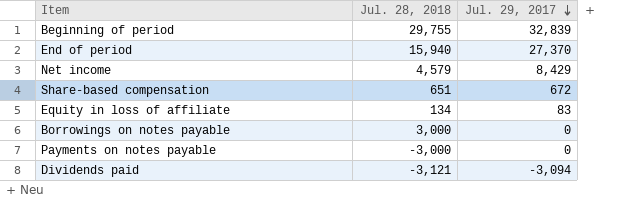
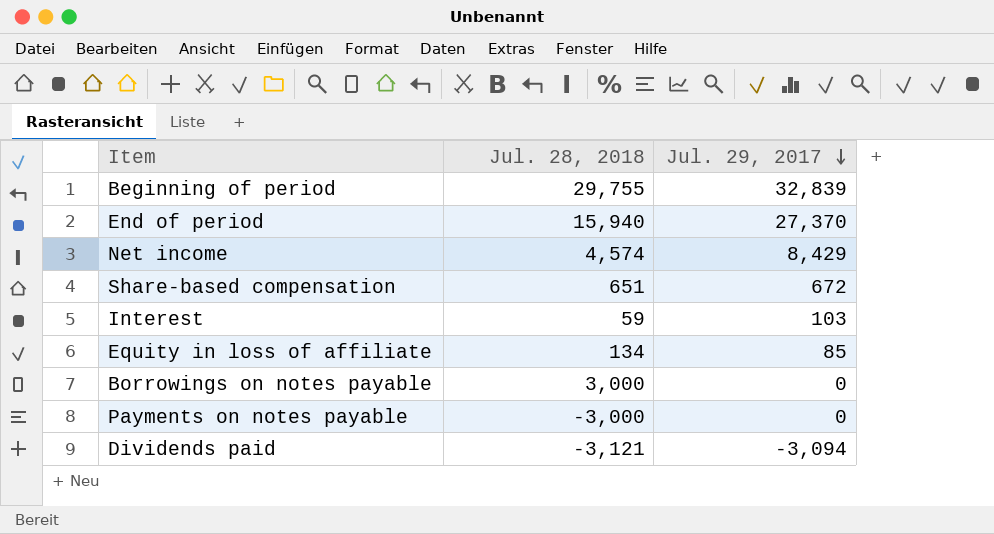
Net income | Jul. 28, 2018: 4,579 -> 4,574
row Interest: none -> 59 | 103
Equity in loss of affiliate | Jul. 29, 2017: 83 -> 85

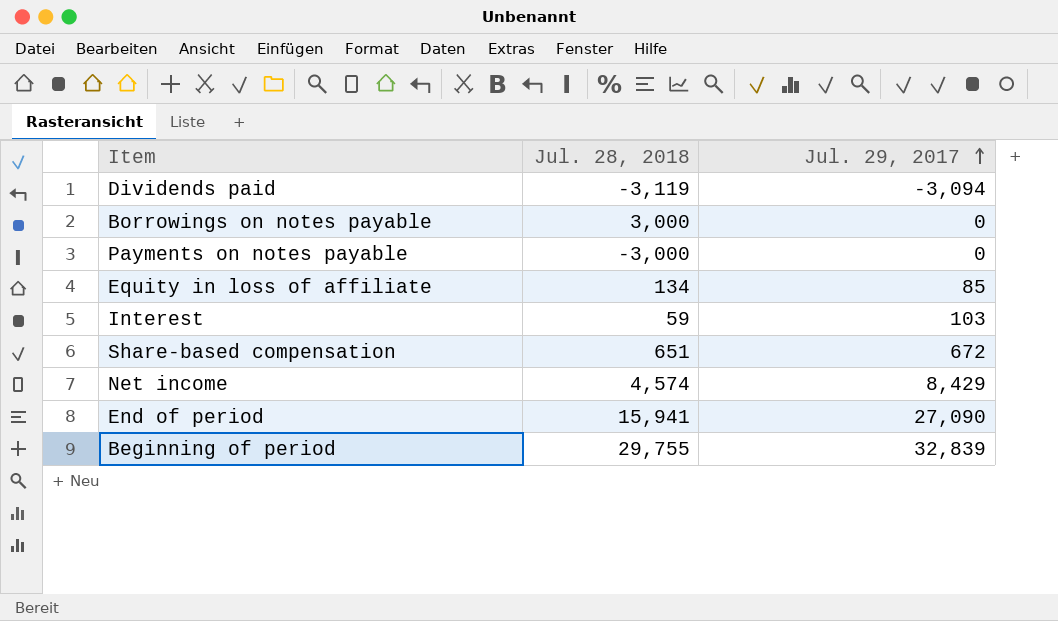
row order: Jul. 29, 2017 descending -> Jul. 29, 2017 ascending
Dividends paid | Jul. 28, 2018: -3,121 -> -3,119
End of period | Jul. 28, 2018: 15,940 -> 15,941
End of period | Jul. 29, 2017: 27,370 -> 27,090

